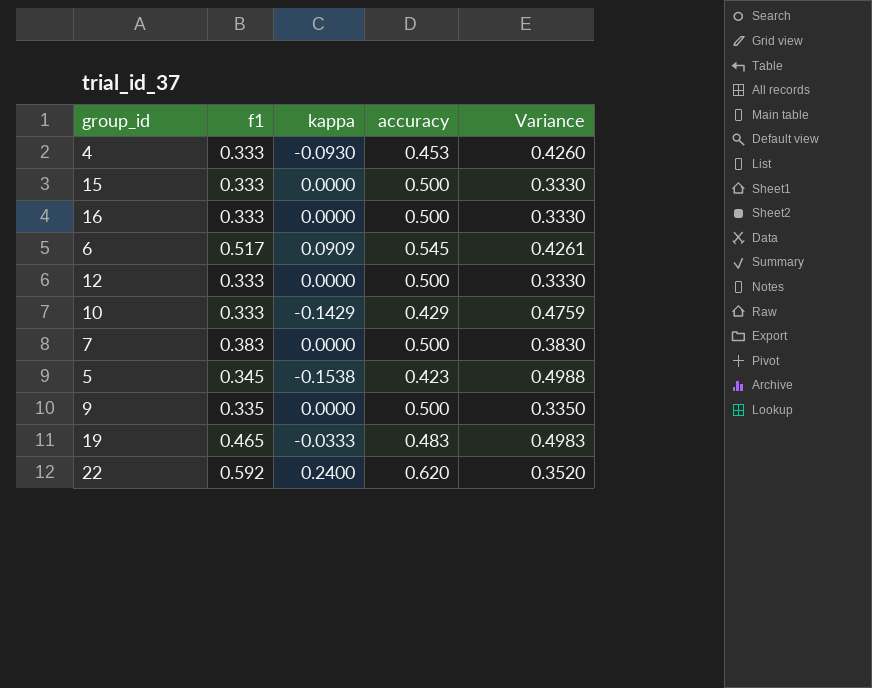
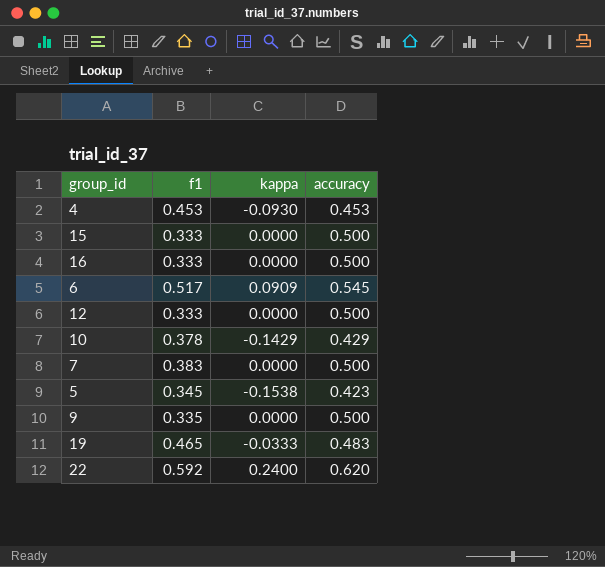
column Variance | formula: [f1] - [kappa] -> none
4 | f1: 0.333 -> 0.453
10 | f1: 0.333 -> 0.378

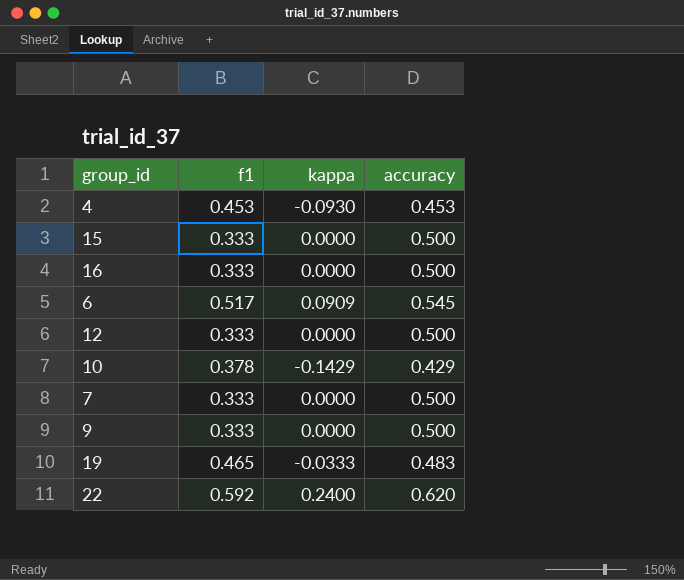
row 5: 0.345 | -0.1538 | 0.423 -> none
7 | f1: 0.383 -> 0.333
9 | f1: 0.335 -> 0.333

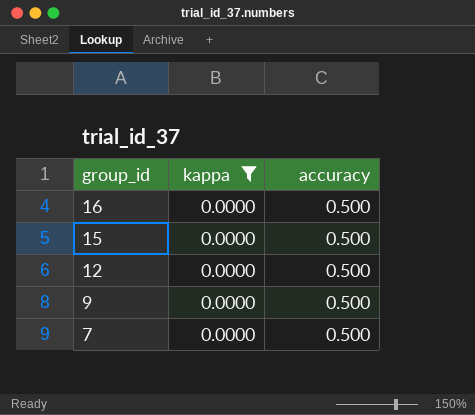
filter: none -> kappa = 0.0000
row order: none -> group_id descending
column f1 | position: 2 -> none

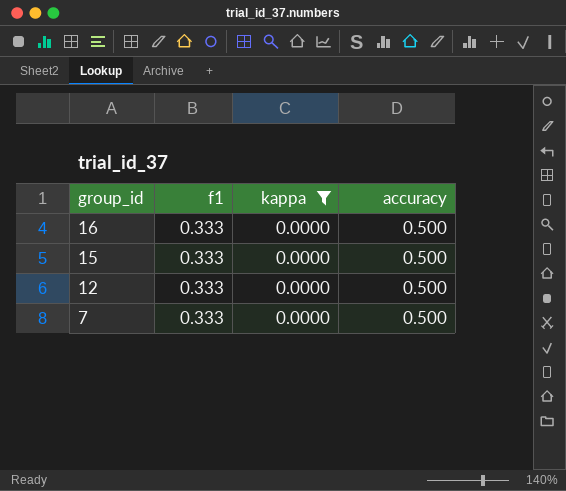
column f1 | position: none -> 2
row 9: 0.0000 | 0.500 -> none

